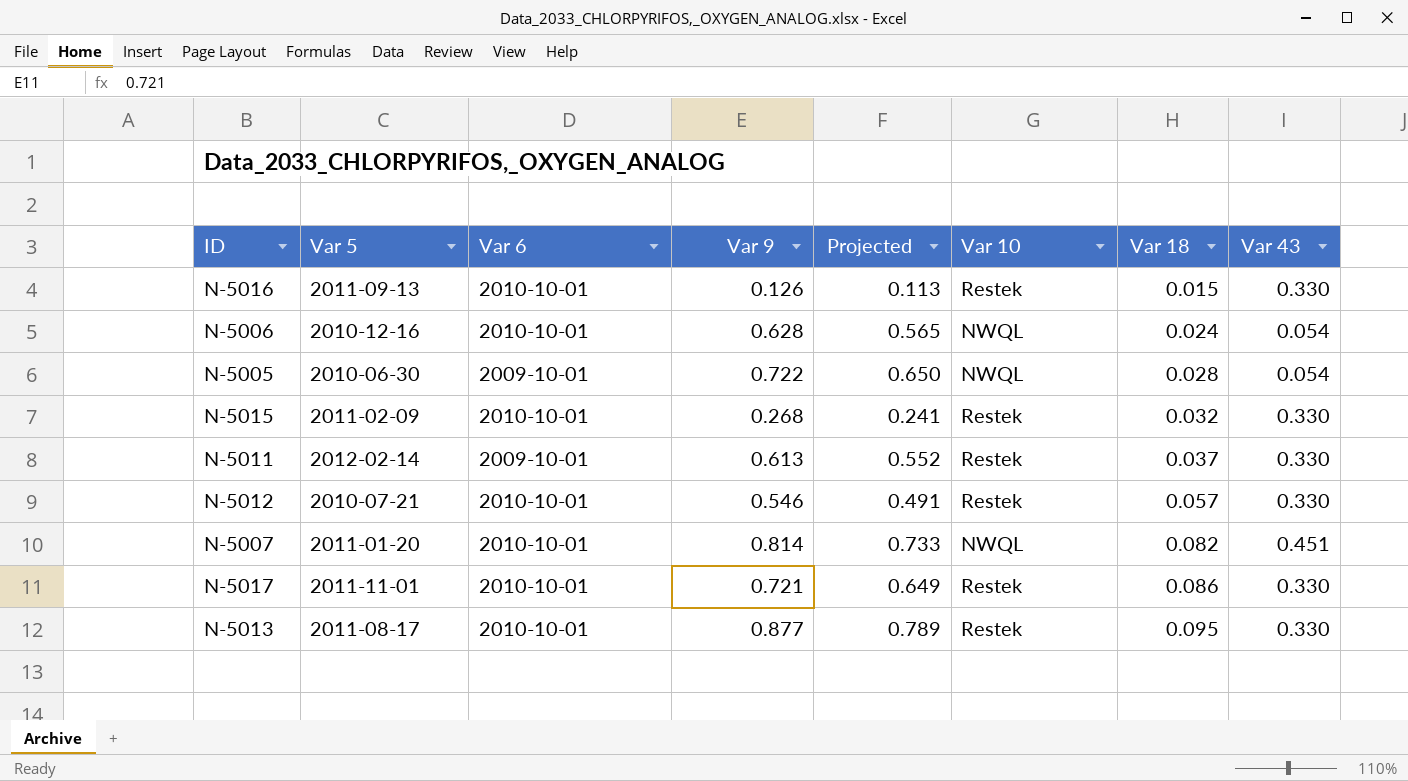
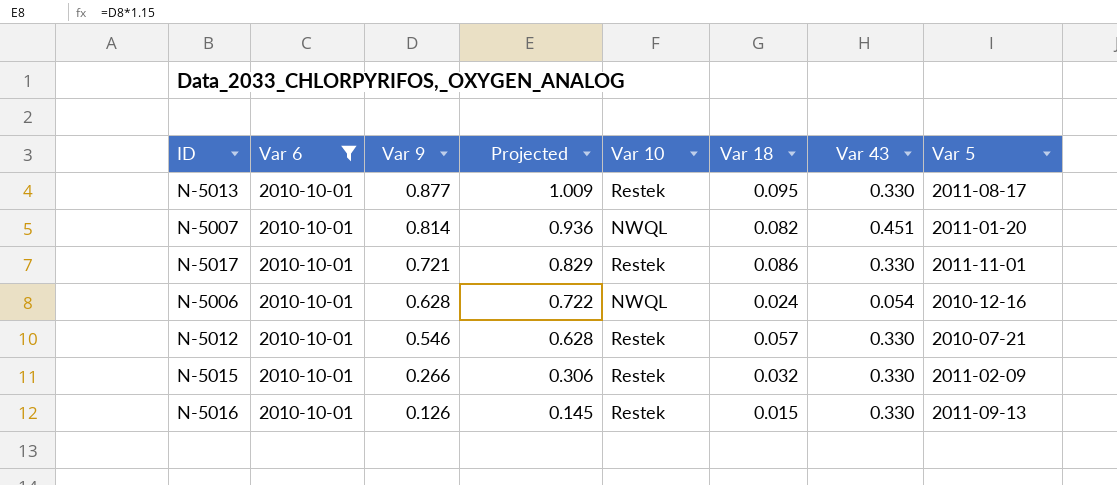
filter: none -> Var 6 = 2010-10-01
row order: Var 18 ascending -> Var 9 descending
column Projected | formula: [Var 9] * 0.9 -> [Var 9] * 1.15
column Var 5 | position: 2 -> 8
N-5015 | Var 9: 0.268 -> 0.266

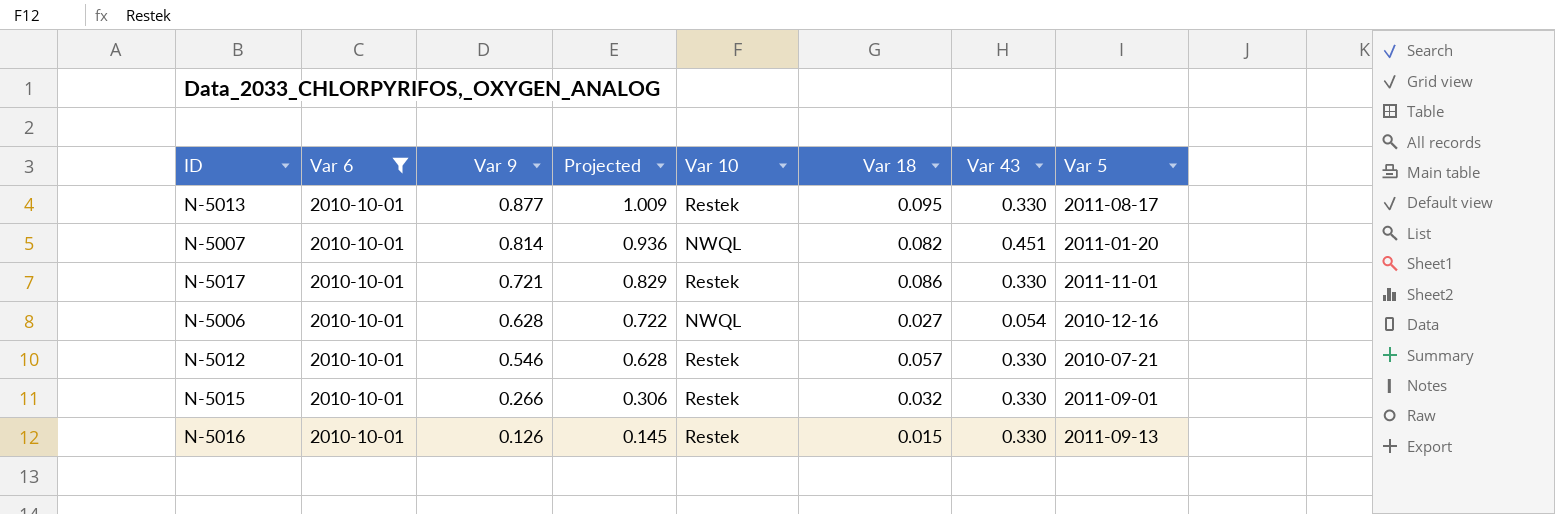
N-5006 | Var 18: 0.024 -> 0.027
N-5015 | Var 5: 2011-02-09 -> 2011-09-01

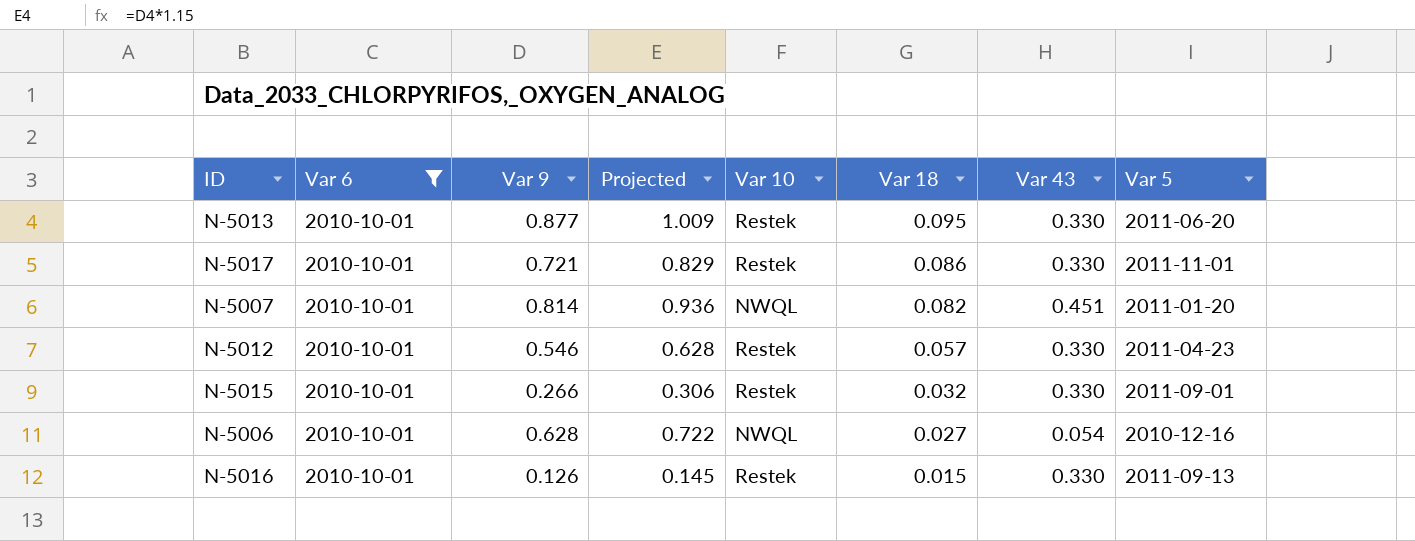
row order: Var 9 descending -> Var 18 descending
N-5013 | Var 5: 2011-08-17 -> 2011-06-20
N-5012 | Var 5: 2010-07-21 -> 2011-04-23

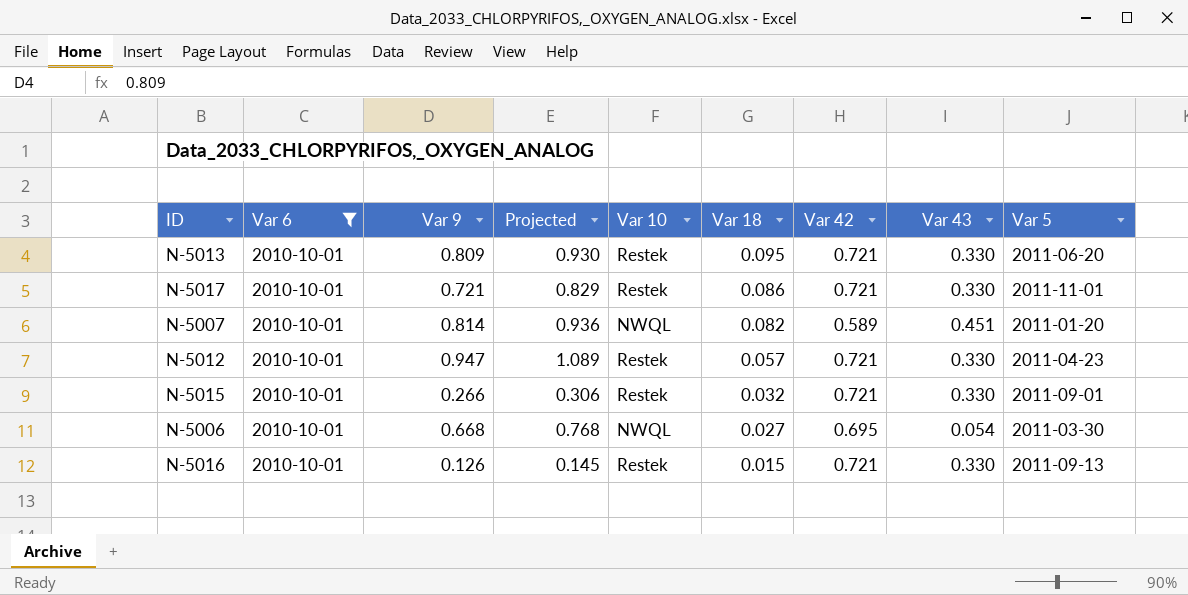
column Var 42 | position: none -> 7
N-5013 | Var 9: 0.877 -> 0.809
N-5013 | Projected: 1.009 -> 0.930
N-5012 | Var 9: 0.546 -> 0.947
N-5012 | Projected: 0.628 -> 1.089
N-5006 | Var 9: 0.628 -> 0.668
N-5006 | Projected: 0.722 -> 0.768
N-5006 | Var 5: 2010-12-16 -> 2011-03-30

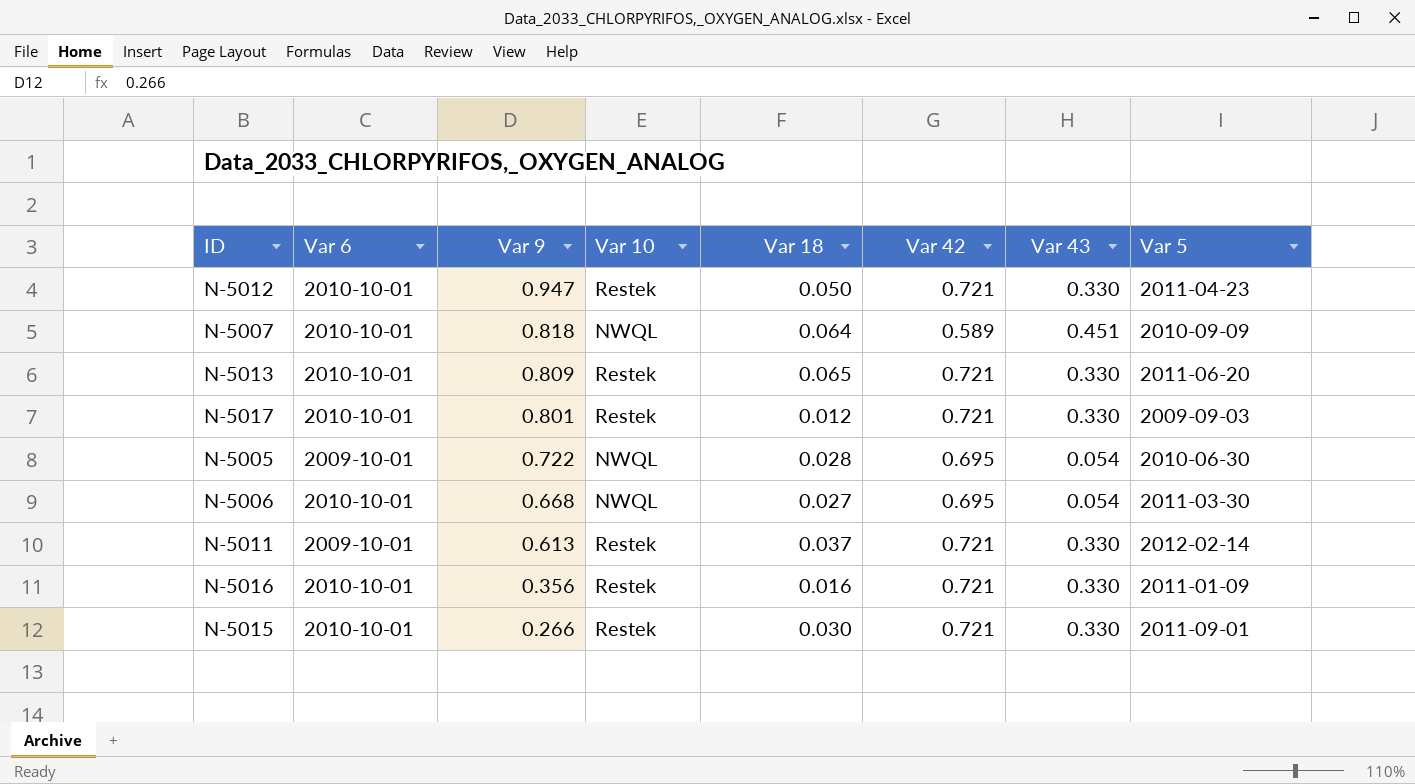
filter: Var 6 = 2010-10-01 -> none
row order: Var 18 descending -> Var 9 descending
column Projected | formula: [Var 9] * 1.15 -> none
N-5012 | Var 18: 0.057 -> 0.050
N-5007 | Var 9: 0.814 -> 0.818
N-5007 | Var 18: 0.082 -> 0.064
N-5007 | Var 5: 2011-01-20 -> 2010-09-09
N-5013 | Var 18: 0.095 -> 0.065
N-5017 | Var 9: 0.721 -> 0.801
N-5017 | Var 18: 0.086 -> 0.012
N-5017 | Var 5: 2011-11-01 -> 2009-09-03
N-5016 | Var 9: 0.126 -> 0.356
N-5016 | Var 18: 0.015 -> 0.016
N-5016 | Var 5: 2011-09-13 -> 2011-01-09
N-5015 | Var 18: 0.032 -> 0.030

